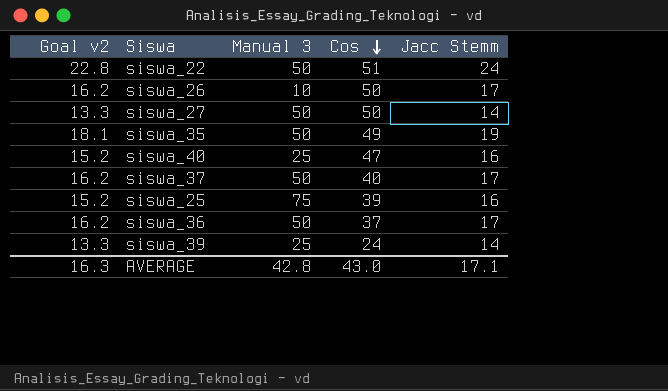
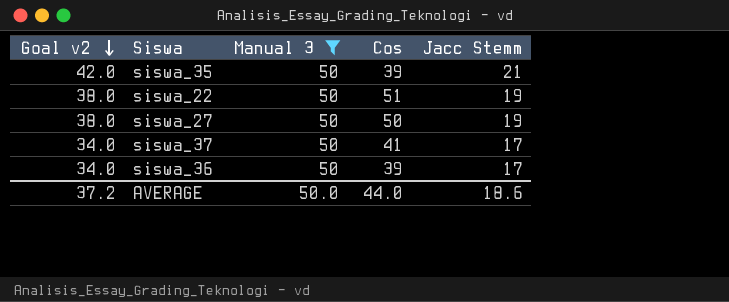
filter: none -> Manual 3 = 50
row order: Cos descending -> Goal v2 descending
column Goal v2 | formula: [Jacc Stemm] * 0.95 -> [Jacc Stemm] * 2
siswa_35 | Cos: 49 -> 39
siswa_35 | Jacc Stemm: 19 -> 21
siswa_22 | Jacc Stemm: 24 -> 19
siswa_27 | Jacc Stemm: 14 -> 19
siswa_37 | Cos: 40 -> 41
siswa_36 | Cos: 37 -> 39
AVERAGE | Goal v2: 16.3 -> 37.2
AVERAGE | Manual 3: 42.8 -> 50.0
AVERAGE | Cos: 43.0 -> 44.0
AVERAGE | Jacc Stemm: 17.1 -> 18.6

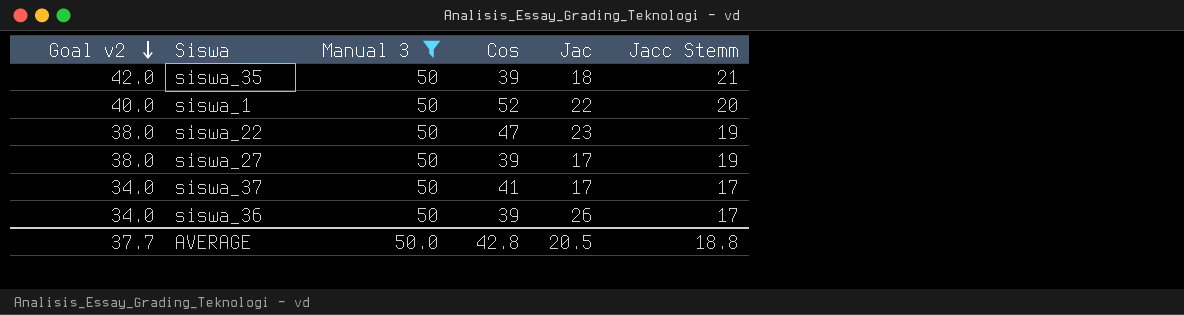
column Jac | position: none -> 5
row siswa_1: none -> 40.0 | 50 | 52 | 22 | 20
siswa_22 | Cos: 51 -> 47
siswa_27 | Cos: 50 -> 39
AVERAGE | Goal v2: 37.2 -> 37.7
AVERAGE | Cos: 44.0 -> 42.8
AVERAGE | Jacc Stemm: 18.6 -> 18.8

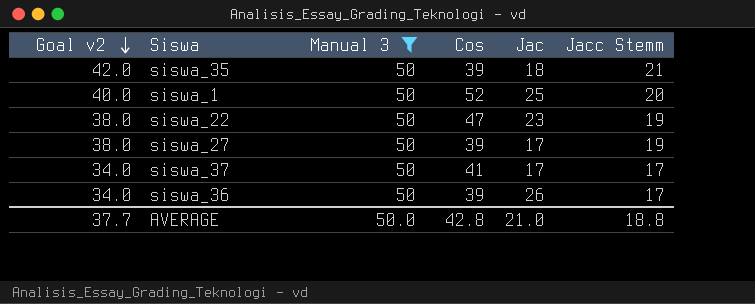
siswa_1 | Jac: 22 -> 25
AVERAGE | Jac: 20.5 -> 21.0

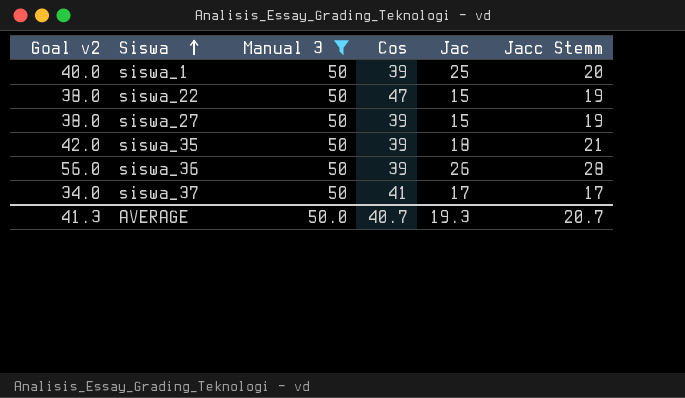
row order: Goal v2 descending -> Siswa ascending
siswa_1 | Cos: 52 -> 39
siswa_22 | Jac: 23 -> 15
siswa_27 | Jac: 17 -> 15
siswa_36 | Goal v2: 34.0 -> 56.0
siswa_36 | Jacc Stemm: 17 -> 28
AVERAGE | Goal v2: 37.7 -> 41.3
AVERAGE | Cos: 42.8 -> 40.7
AVERAGE | Jac: 21.0 -> 19.3
AVERAGE | Jacc Stemm: 18.8 -> 20.7

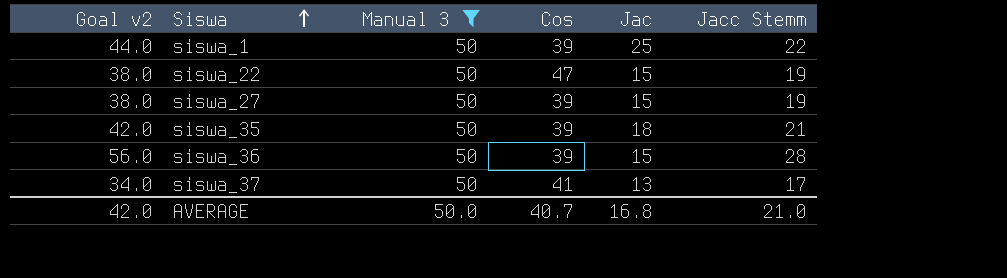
siswa_1 | Goal v2: 40.0 -> 44.0
siswa_1 | Jacc Stemm: 20 -> 22
siswa_36 | Jac: 26 -> 15
siswa_37 | Jac: 17 -> 13
AVERAGE | Goal v2: 41.3 -> 42.0
AVERAGE | Jac: 19.3 -> 16.8
AVERAGE | Jacc Stemm: 20.7 -> 21.0

